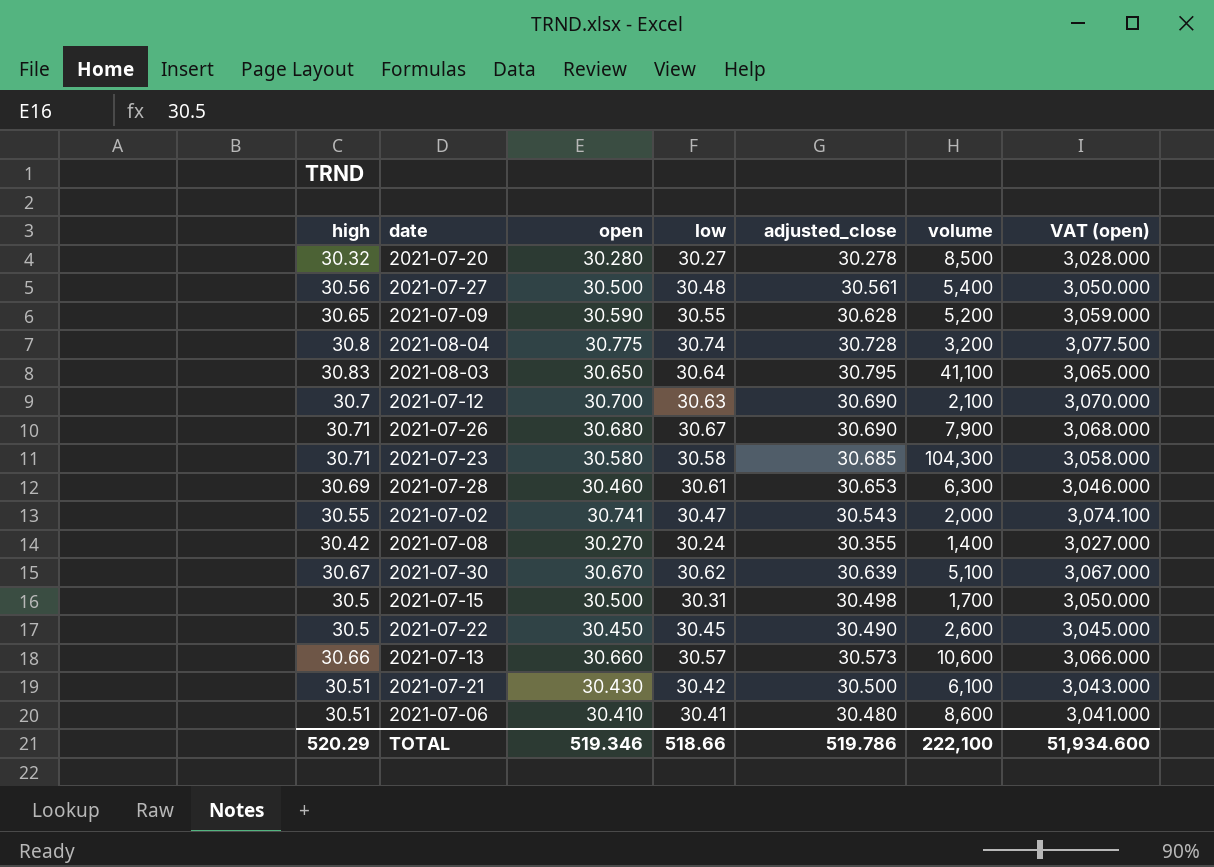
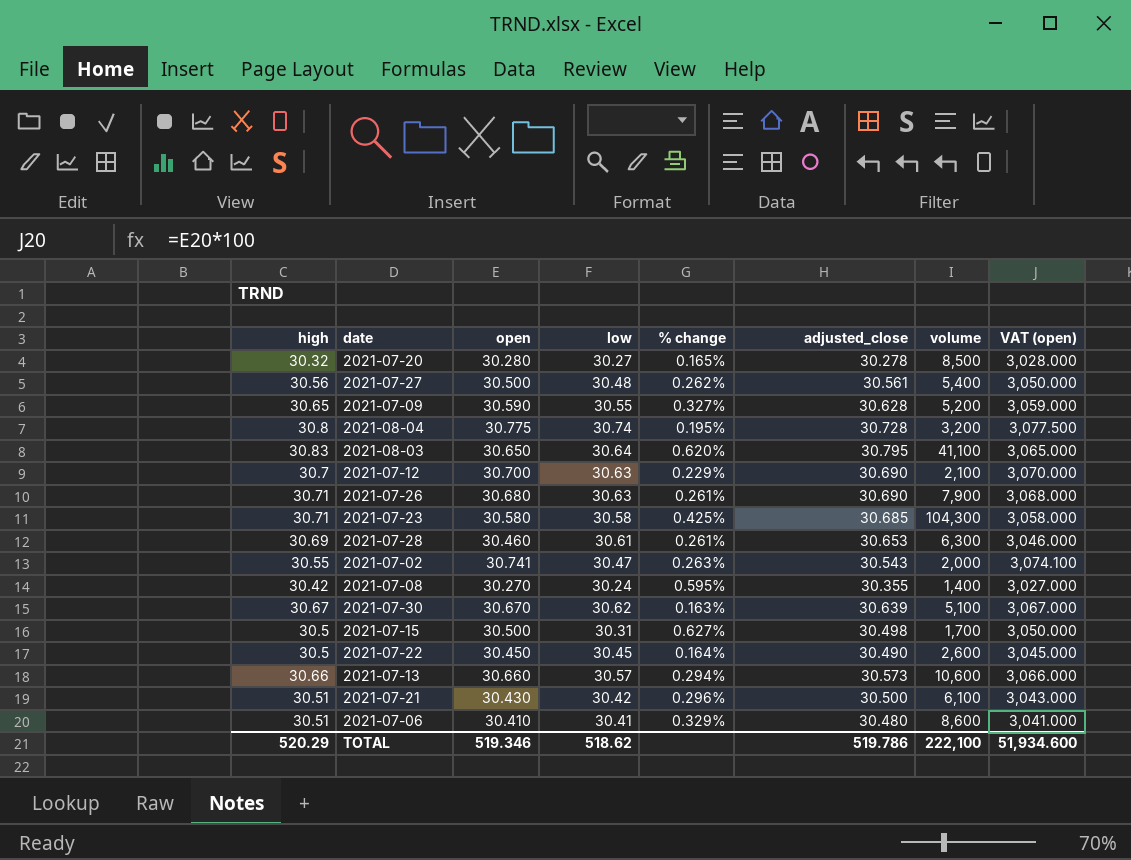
column % change | formula: none -> ([high] - [low]) / [low]
2021-07-26 | low: 30.67 -> 30.63
TOTAL | low: 518.66 -> 518.62

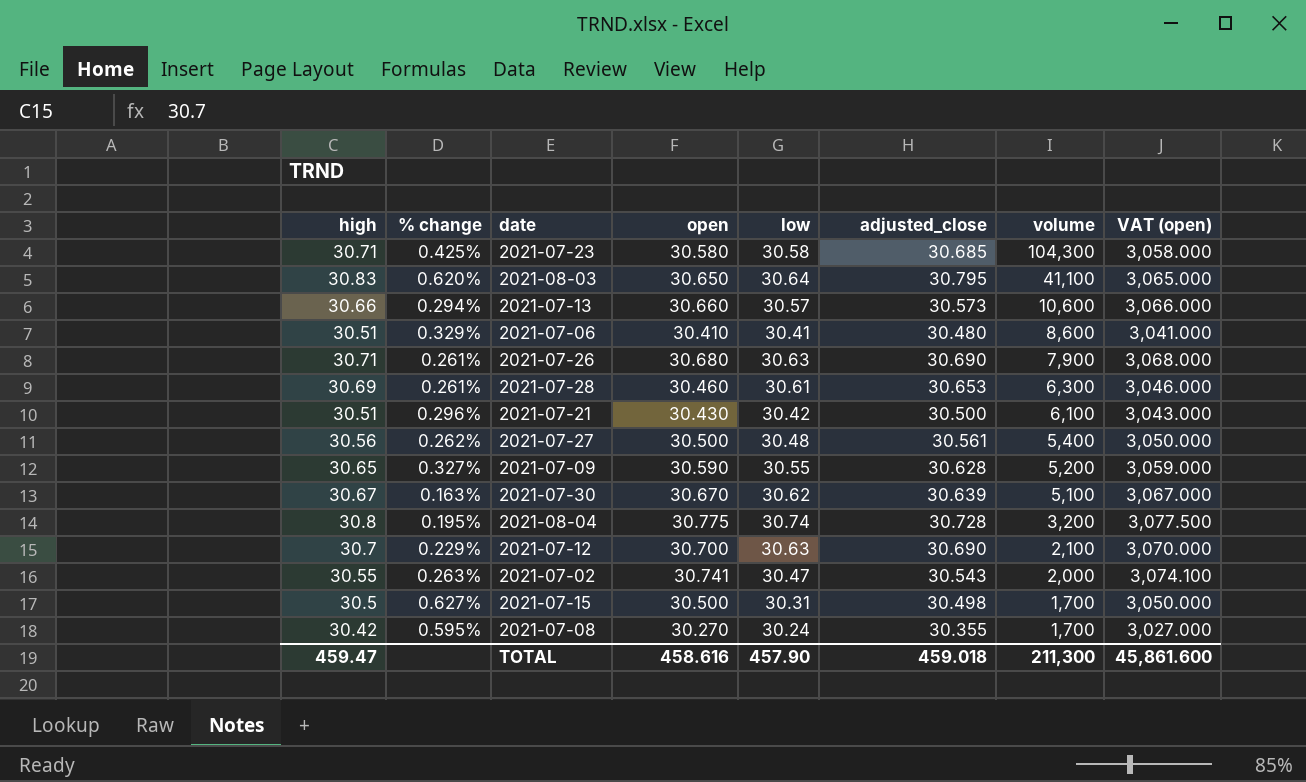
row order: none -> volume descending
column % change | position: 5 -> 2
row 2021-07-20: 30.32 | 30.280 | 30.27 | 0.165% | 30.278 | 8,500 | 3,028.000 -> none
row 2021-07-22: 30.5 | 30.450 | 30.45 | 0.164% | 30.490 | 2,600 | 3,045.000 -> none
2021-07-08 | volume: 1,400 -> 1,700
TOTAL | high: 520.29 -> 459.47
TOTAL | open: 519.346 -> 458.616
TOTAL | low: 518.62 -> 457.90
TOTAL | adjusted_close: 519.786 -> 459.018
TOTAL | volume: 222,100 -> 211,300
TOTAL | VAT (open): 51,934.600 -> 45,861.600

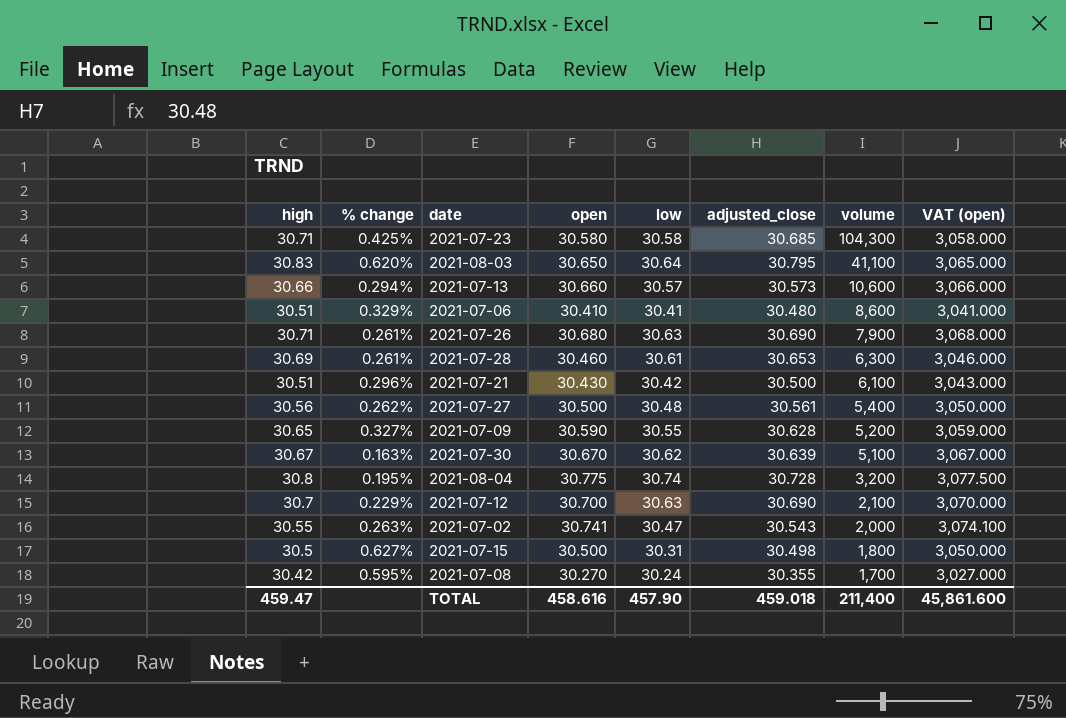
2021-07-15 | volume: 1,700 -> 1,800
TOTAL | volume: 211,300 -> 211,400

